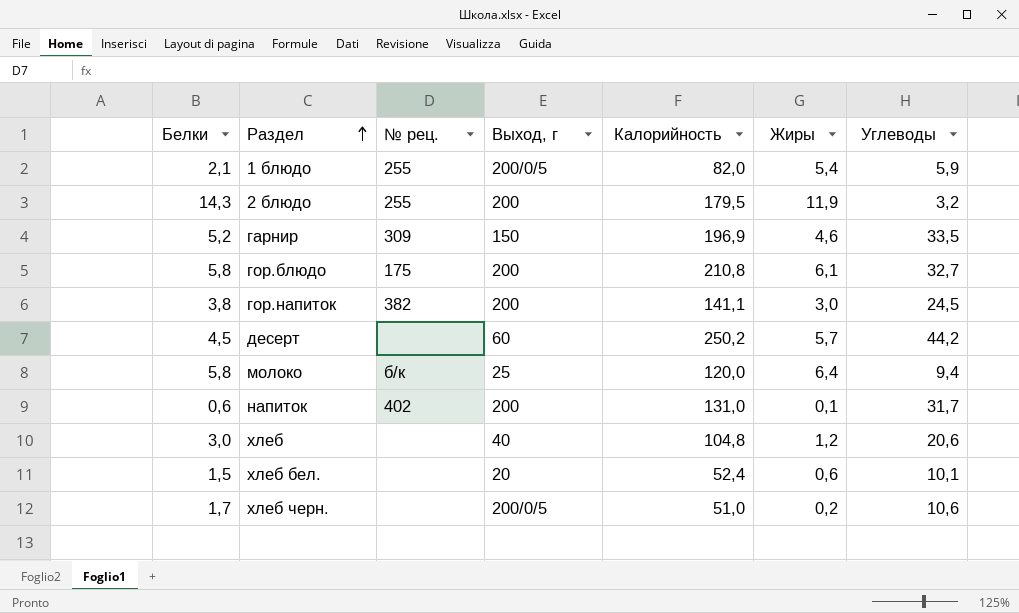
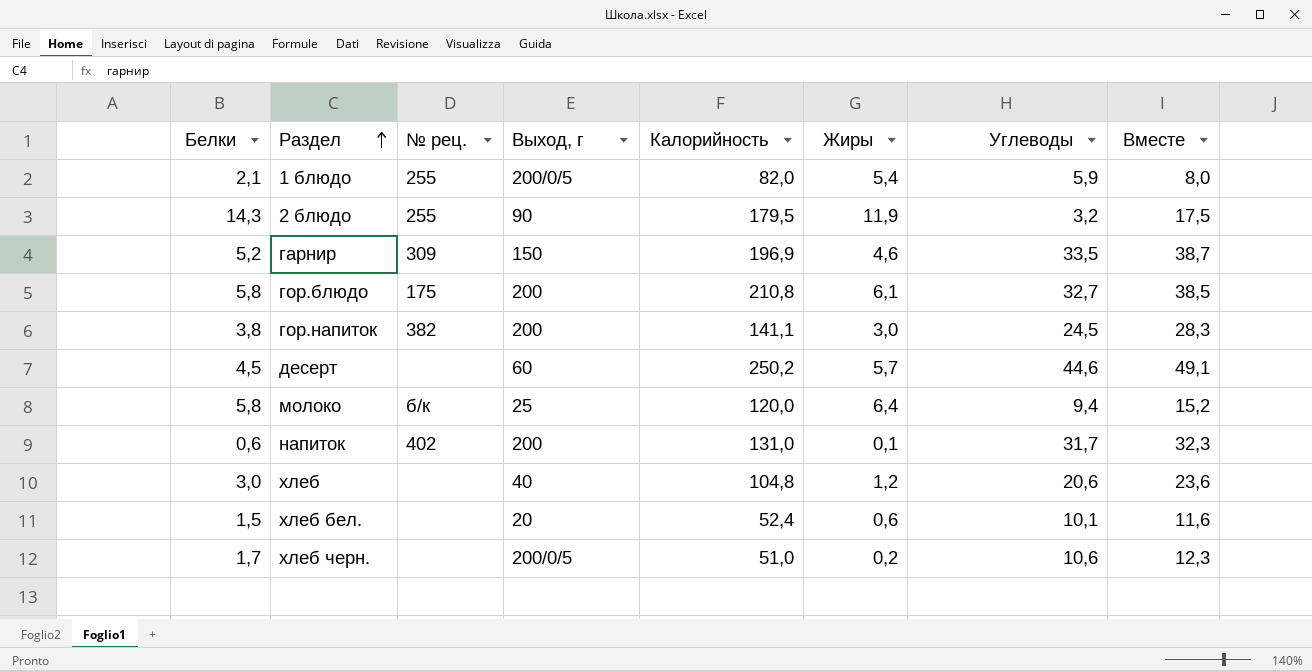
column Вместе | formula: none -> [Белки] + [Углеводы]
2 блюдо | Выход, г: 200 -> 90
десерт | Углеводы: 44,2 -> 44,6

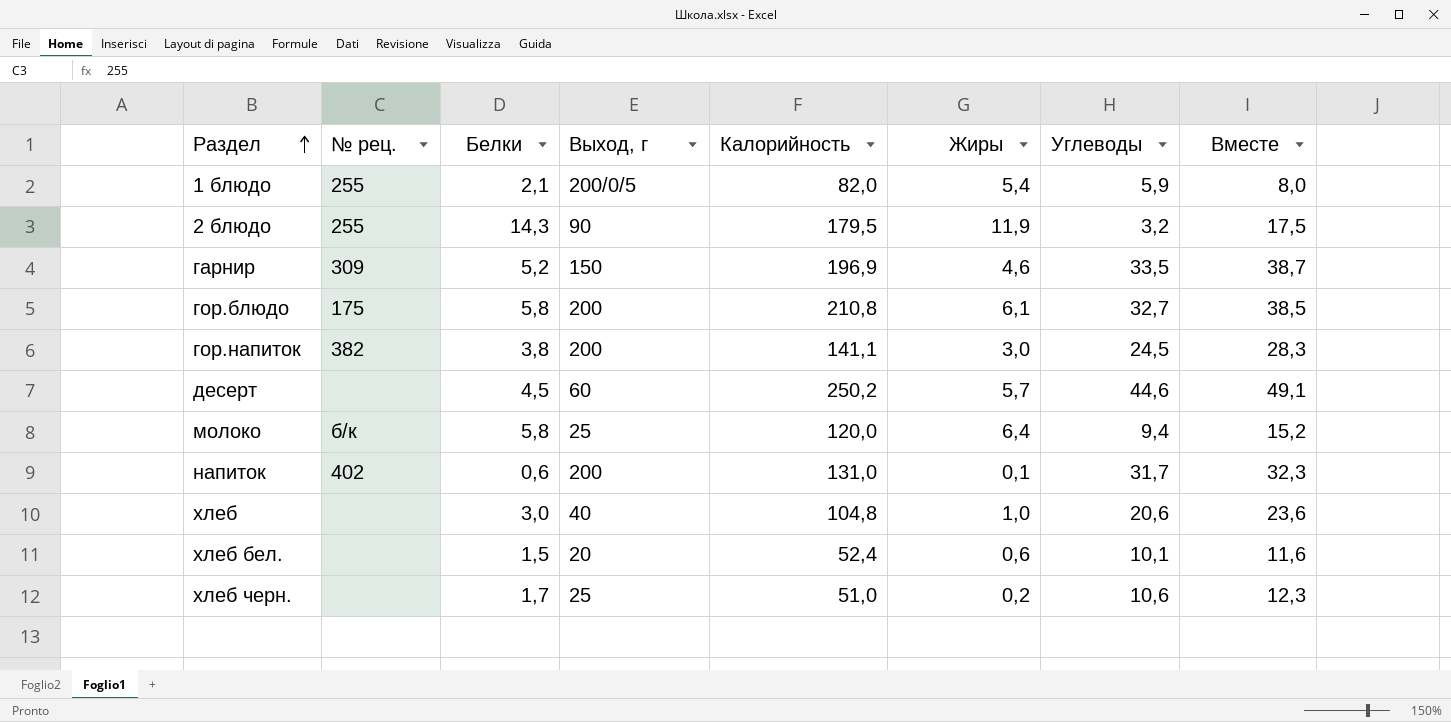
column Белки | position: 1 -> 3
хлеб | Жиры: 1,2 -> 1,0
хлеб черн. | Выход, г: 200/0/5 -> 25

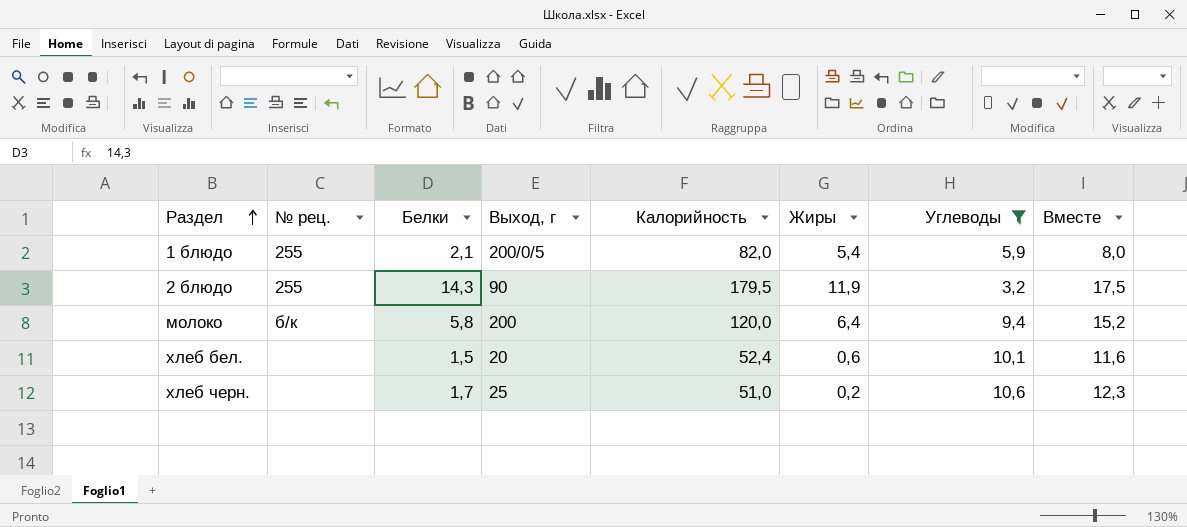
filter: none -> Углеводы <= 10,6
молоко | Выход, г: 25 -> 200

